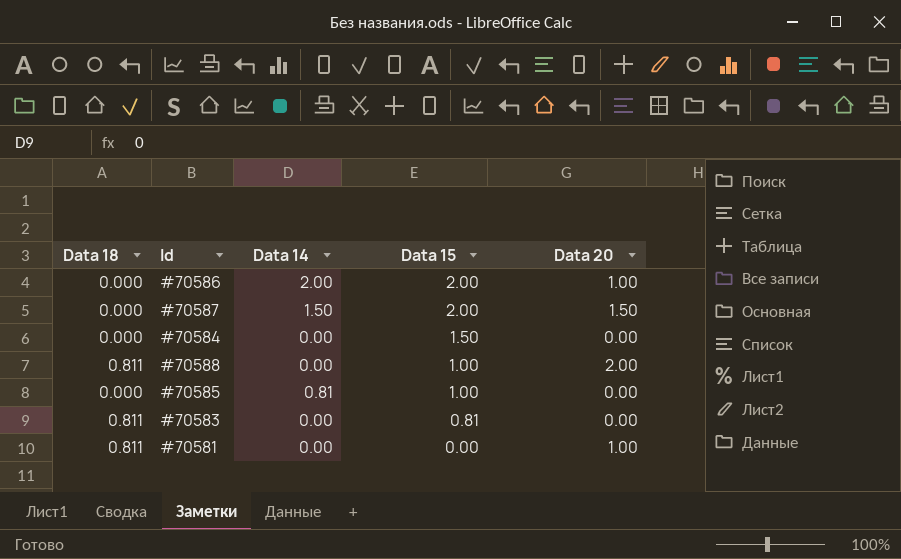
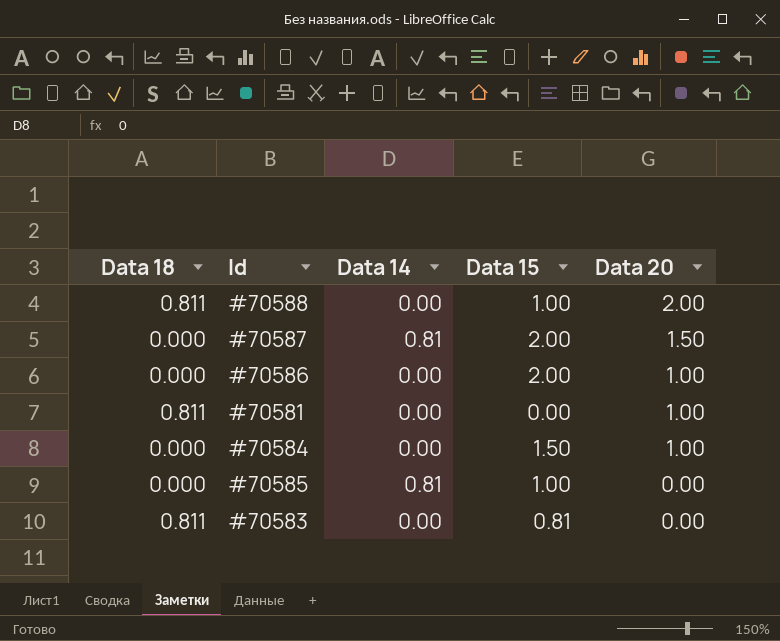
row order: Data 15 descending -> Data 20 descending
#70587 | Data 14: 1.50 -> 0.81
#70586 | Data 14: 2.00 -> 0.00
#70584 | Data 20: 0.00 -> 1.00

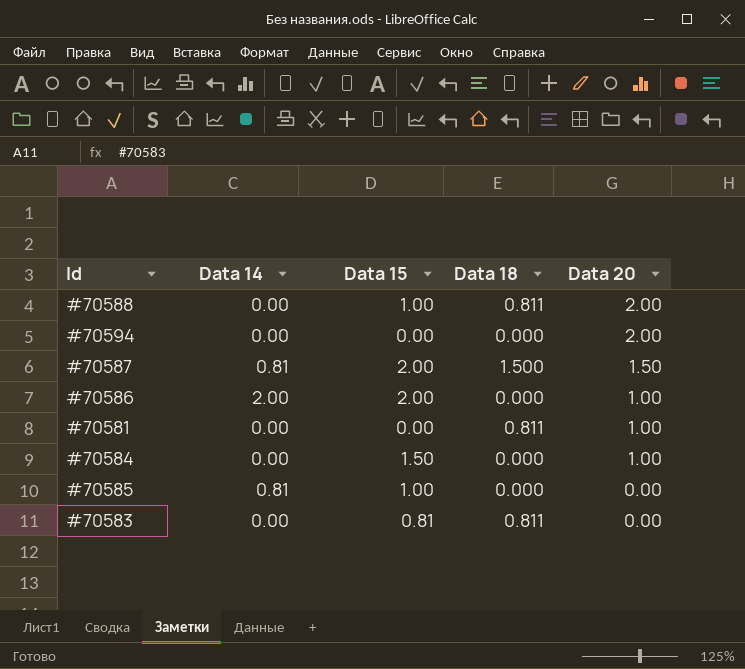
column Data 18 | position: 1 -> 4
row #70594: none -> 0.00 | 0.00 | 0.000 | 2.00
#70587 | Data 18: 0.000 -> 1.500
#70586 | Data 14: 0.00 -> 2.00

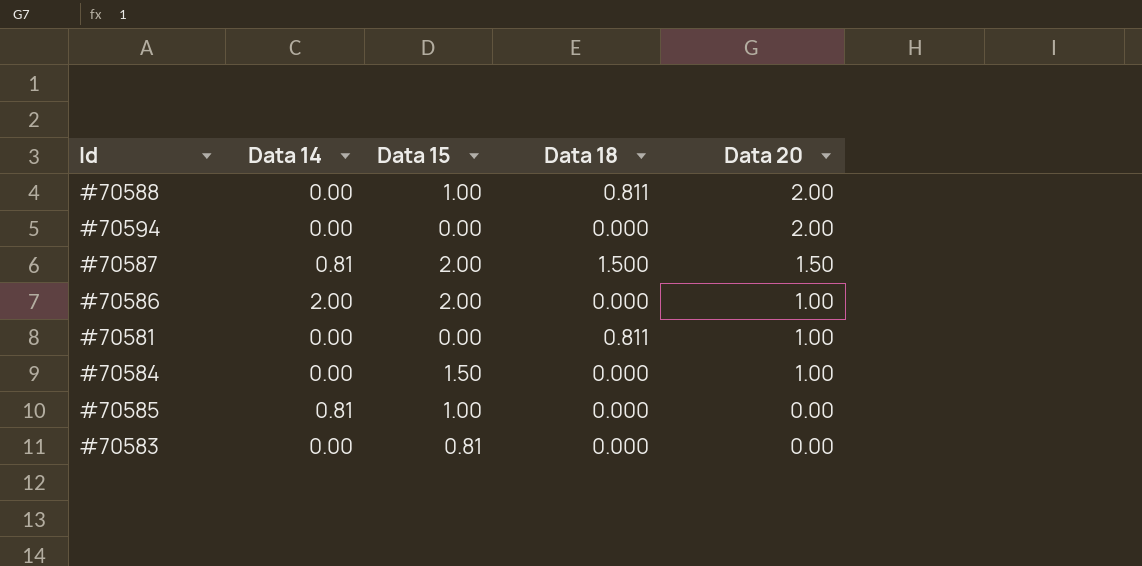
#70583 | Data 18: 0.811 -> 0.000

